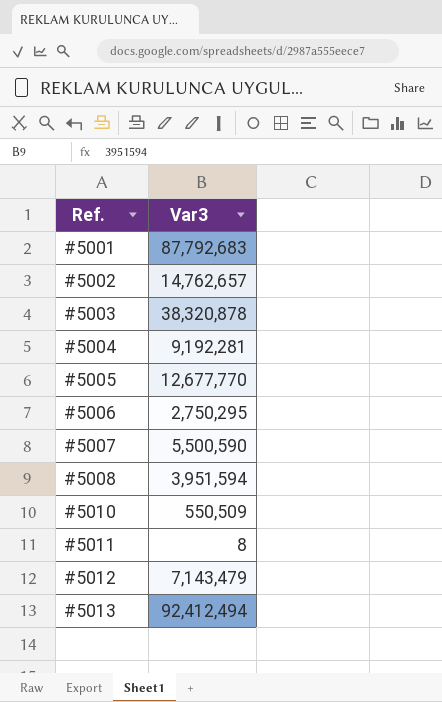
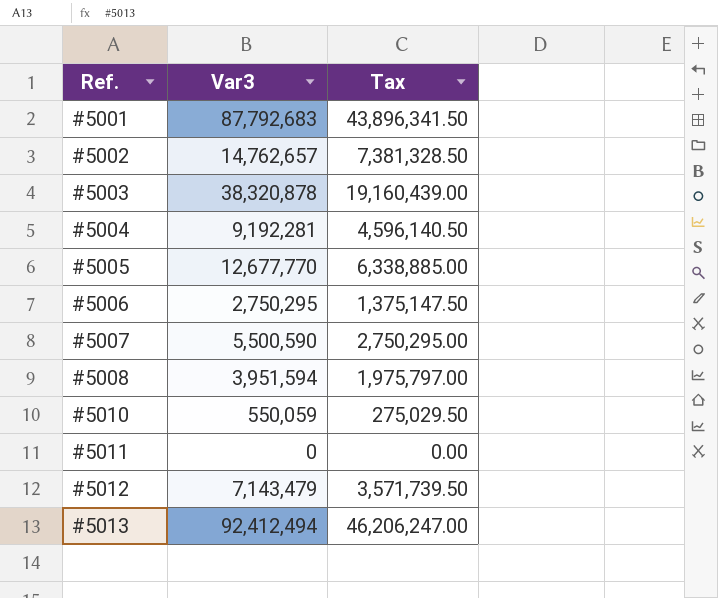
column Tax | formula: none -> [Var3] * 0.5
#5010 | Var3: 550,509 -> 550,059
#5011 | Var3: 8 -> 0

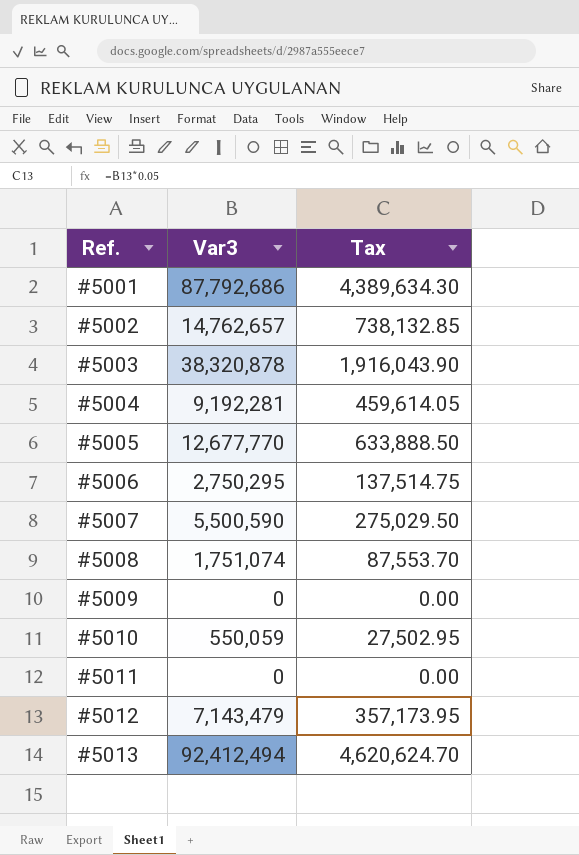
column Tax | formula: [Var3] * 0.5 -> [Var3] * 0.05
#5001 | Var3: 87,792,683 -> 87,792,686
#5008 | Var3: 3,951,594 -> 1,751,074
row #5009: none -> 0 | 0.00

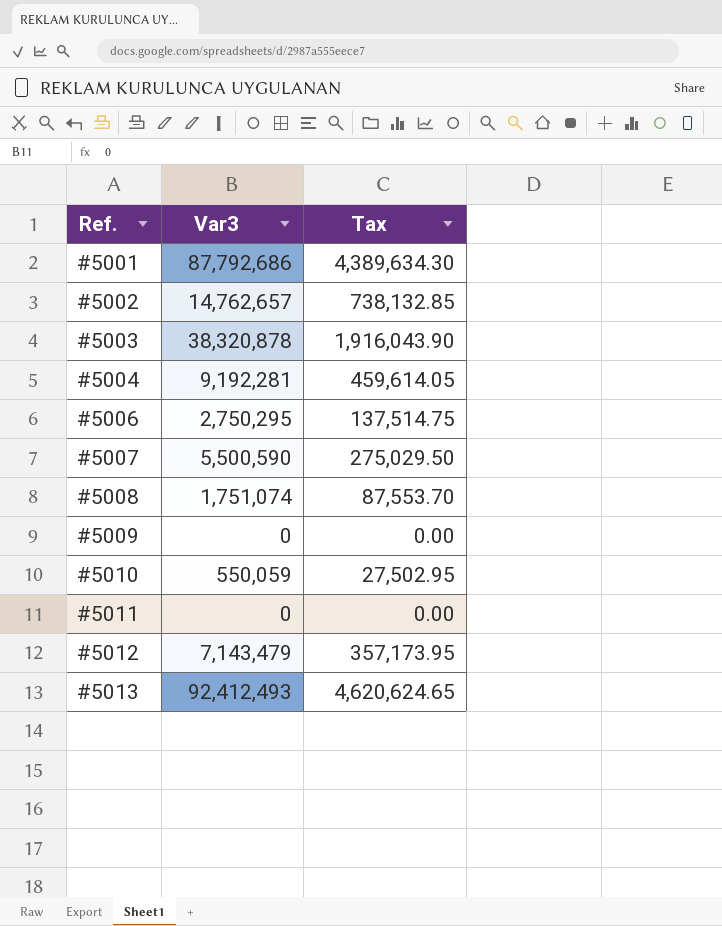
row #5005: 12,677,770 | 633,888.50 -> none
#5013 | Var3: 92,412,494 -> 92,412,493
#5013 | Tax: 4,620,624.70 -> 4,620,624.65

